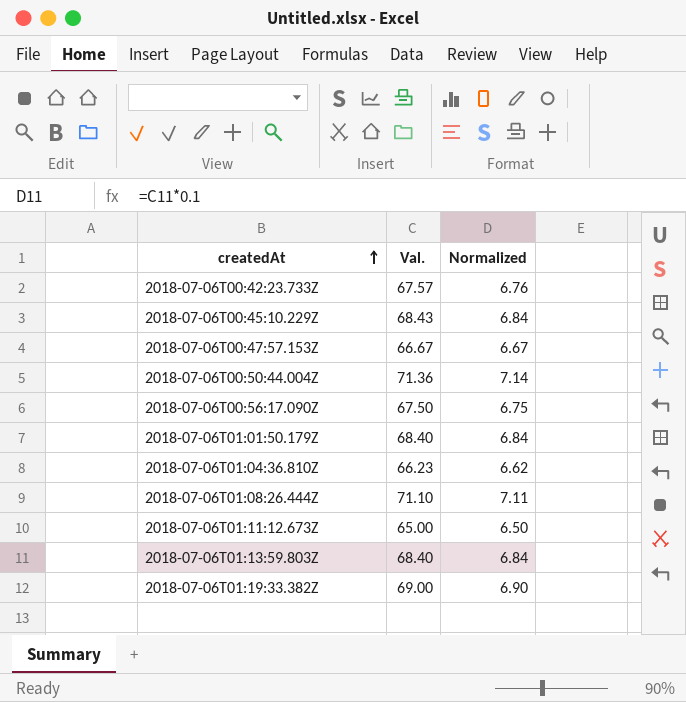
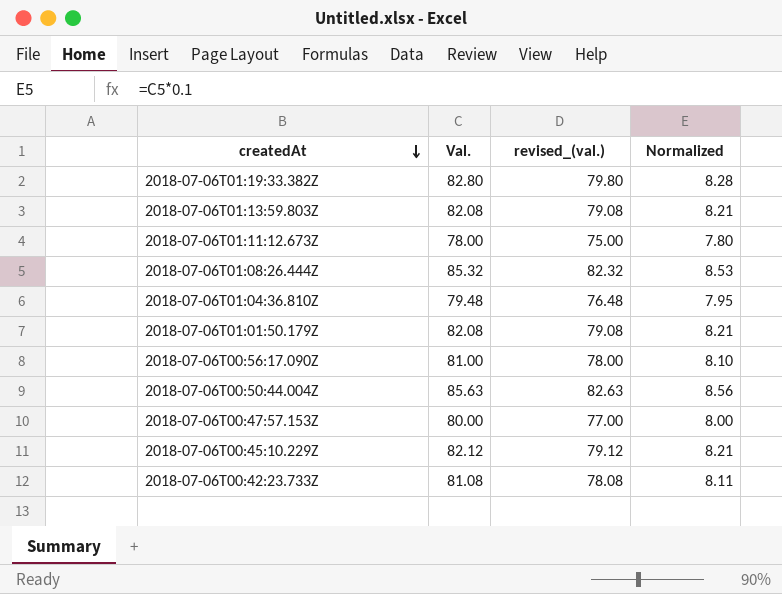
row order: createdAt ascending -> createdAt descending
column revised_(val.) | formula: none -> [Val.] - 3
2018-07-06T01:19:33.382Z | Val.: 69.00 -> 82.80
2018-07-06T01:19:33.382Z | Normalized: 6.90 -> 8.28
2018-07-06T01:13:59.803Z | Val.: 68.40 -> 82.08
2018-07-06T01:13:59.803Z | Normalized: 6.84 -> 8.21
2018-07-06T01:11:12.673Z | Val.: 65.00 -> 78.00
2018-07-06T01:11:12.673Z | Normalized: 6.50 -> 7.80
2018-07-06T01:08:26.444Z | Val.: 71.10 -> 85.32
2018-07-06T01:08:26.444Z | Normalized: 7.11 -> 8.53
2018-07-06T01:04:36.810Z | Val.: 66.23 -> 79.48
2018-07-06T01:04:36.810Z | Normalized: 6.62 -> 7.95
2018-07-06T01:01:50.179Z | Val.: 68.40 -> 82.08
2018-07-06T01:01:50.179Z | Normalized: 6.84 -> 8.21
2018-07-06T00:56:17.090Z | Val.: 67.50 -> 81.00
2018-07-06T00:56:17.090Z | Normalized: 6.75 -> 8.10
2018-07-06T00:50:44.004Z | Val.: 71.36 -> 85.63
2018-07-06T00:50:44.004Z | Normalized: 7.14 -> 8.56
2018-07-06T00:47:57.153Z | Val.: 66.67 -> 80.00
2018-07-06T00:47:57.153Z | Normalized: 6.67 -> 8.00
2018-07-06T00:45:10.229Z | Val.: 68.43 -> 82.12
2018-07-06T00:45:10.229Z | Normalized: 6.84 -> 8.21
2018-07-06T00:42:23.733Z | Val.: 67.57 -> 81.08
2018-07-06T00:42:23.733Z | Normalized: 6.76 -> 8.11

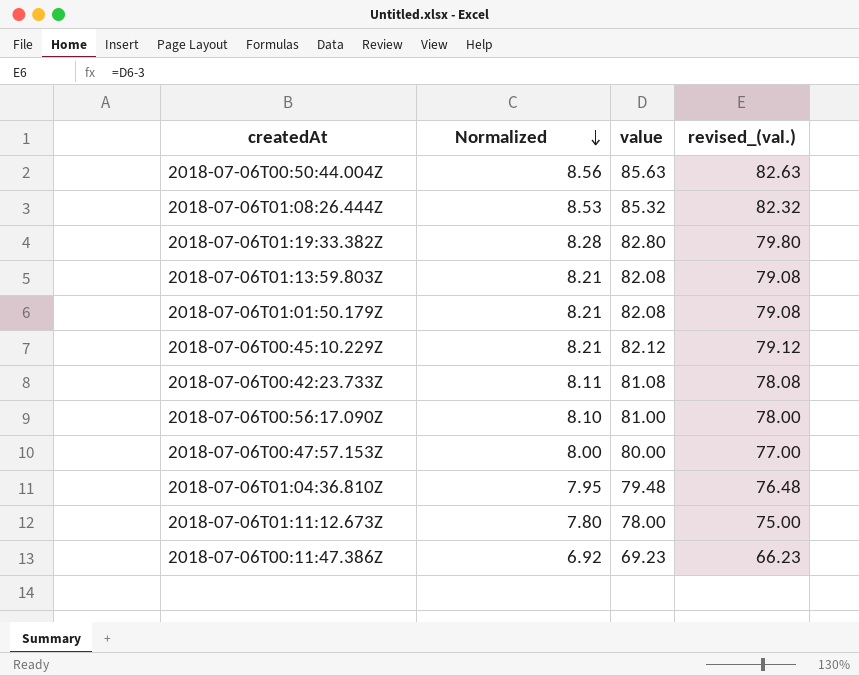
row order: createdAt descending -> Normalized descending
column Normalized | position: 4 -> 2
column name: Val. -> value
row 2018-07-06T00:11:47.386Z: none -> 6.92 | 69.23 | 66.23

